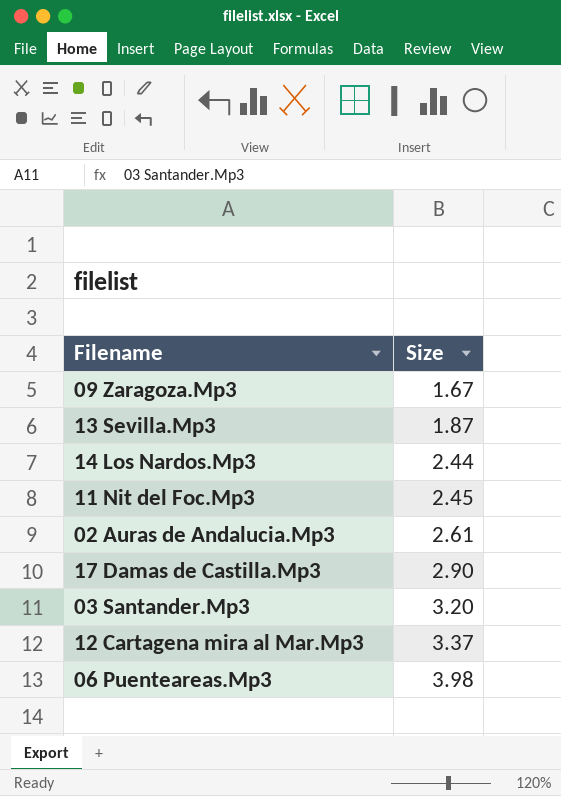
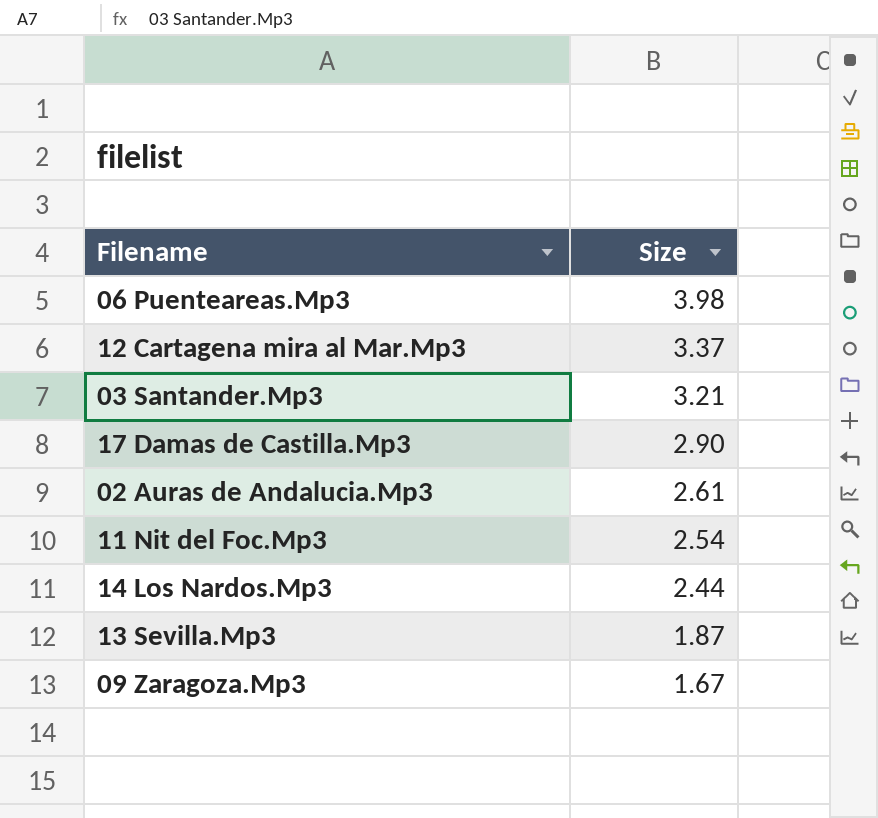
row order: Size ascending -> Size descending
03 Santander.Mp3 | Size: 3.20 -> 3.21
11 Nit del Foc.Mp3 | Size: 2.45 -> 2.54

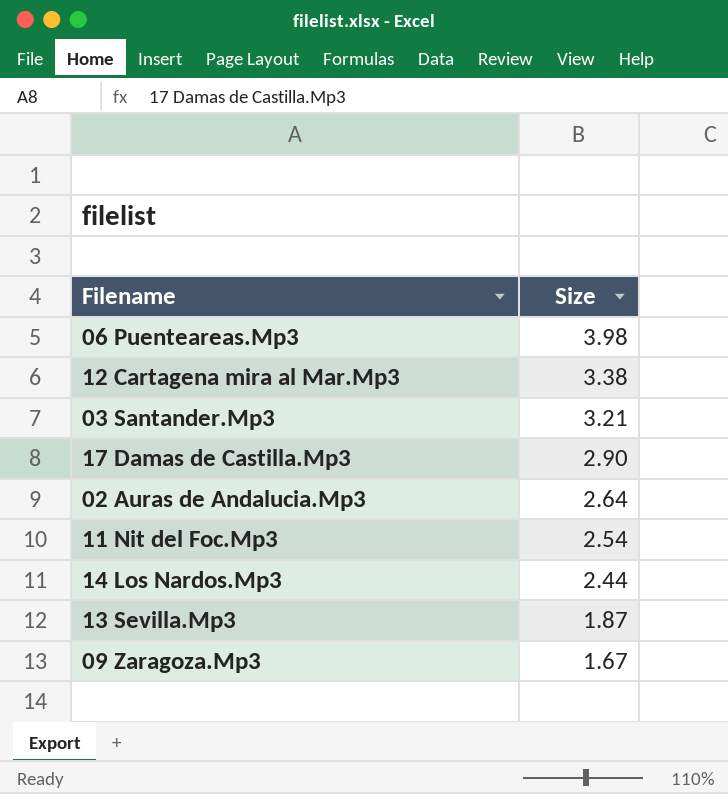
12 Cartagena mira al Mar.Mp3 | Size: 3.37 -> 3.38
02 Auras de Andalucia.Mp3 | Size: 2.61 -> 2.64

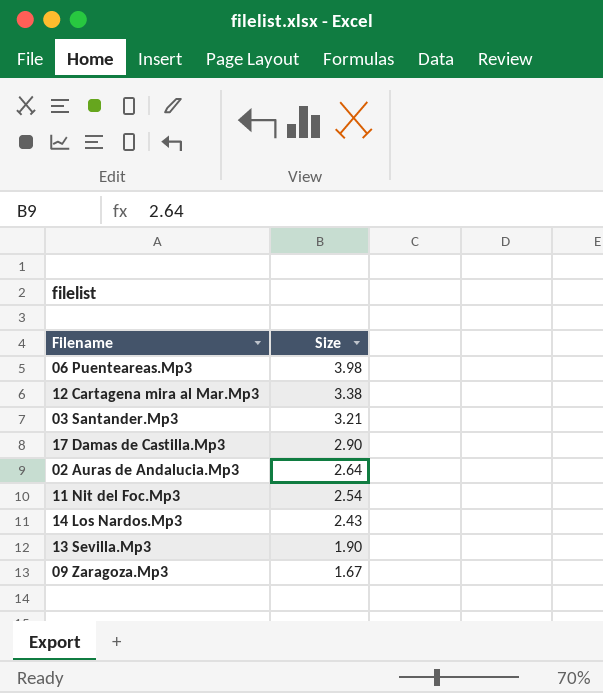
14 Los Nardos.Mp3 | Size: 2.44 -> 2.43
13 Sevilla.Mp3 | Size: 1.87 -> 1.90

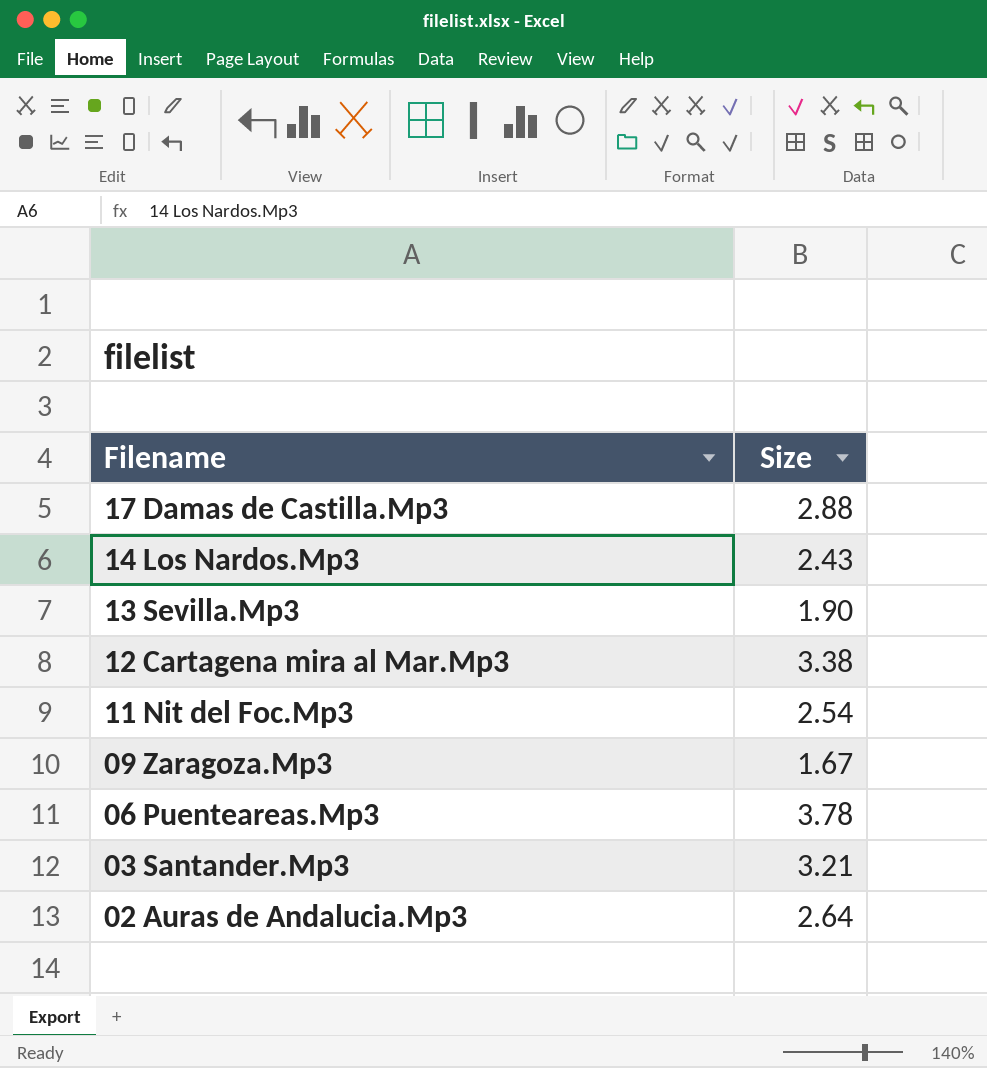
row order: Size descending -> Filename descending
17 Damas de Castilla.Mp3 | Size: 2.90 -> 2.88
06 Puenteareas.Mp3 | Size: 3.98 -> 3.78

